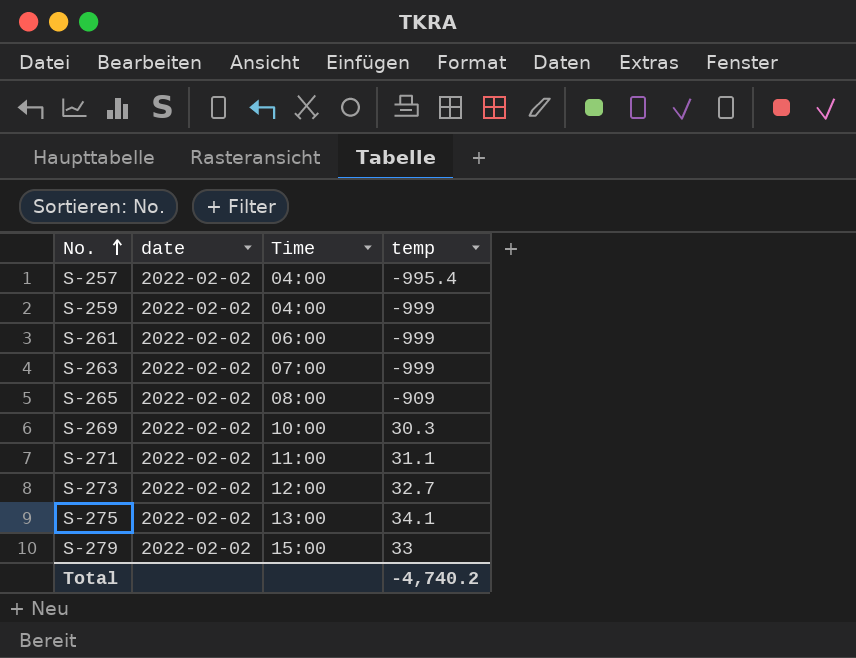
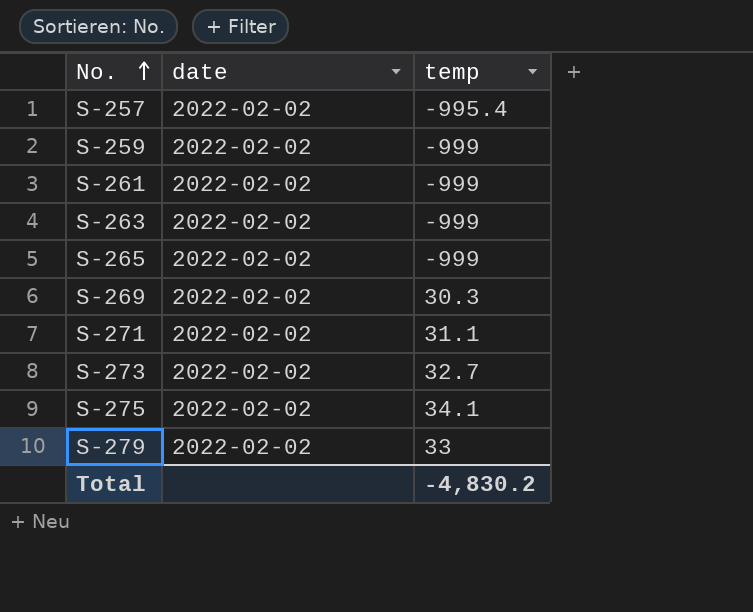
column Time | position: 3 -> none
S-265 | temp: -909 -> -999
Total | temp: -4,740.2 -> -4,830.2

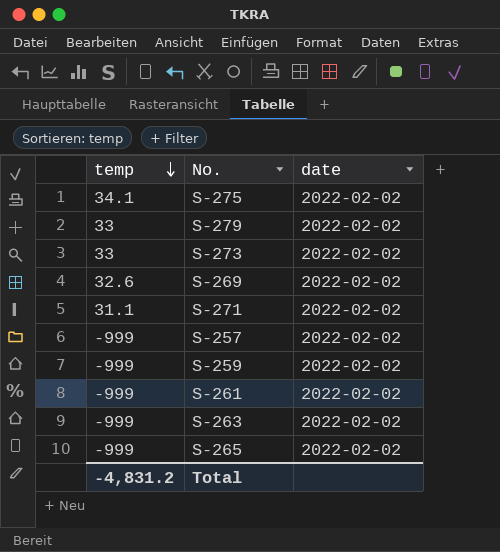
row order: No. ascending -> temp descending
column temp | position: 3 -> 1
S-273 | temp: 32.7 -> 33
S-269 | temp: 30.3 -> 32.6
S-257 | temp: -995.4 -> -999
Total | temp: -4,830.2 -> -4,831.2

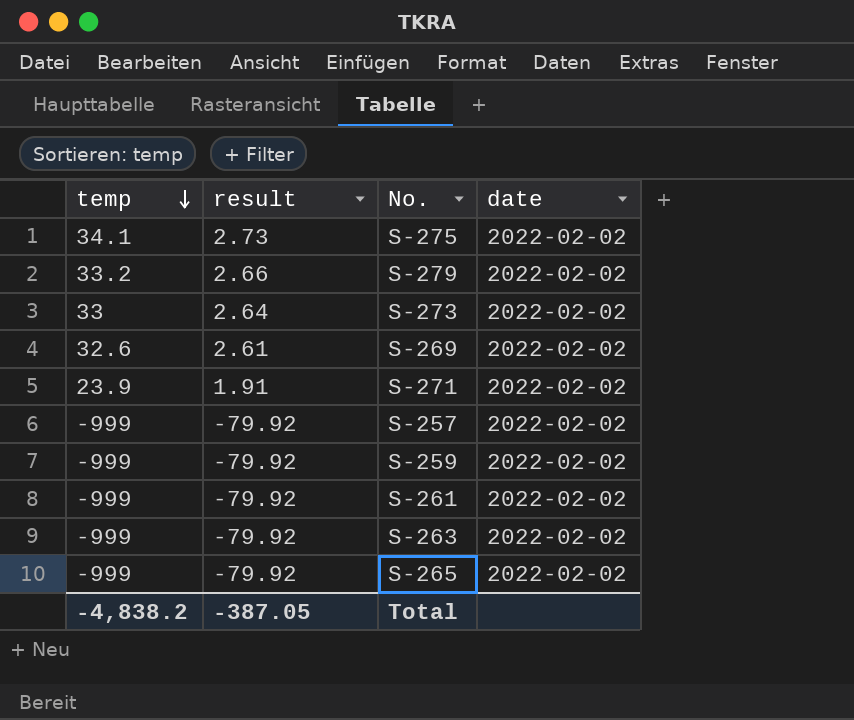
column result | formula: none -> [temp] * 0.08
S-279 | temp: 33 -> 33.2
S-271 | temp: 31.1 -> 23.9
Total | temp: -4,831.2 -> -4,838.2

